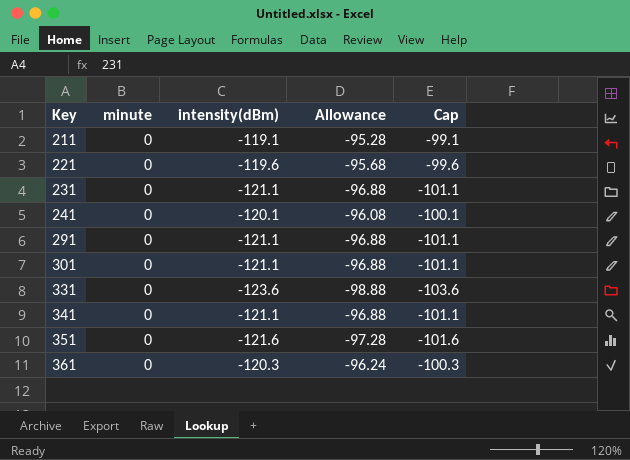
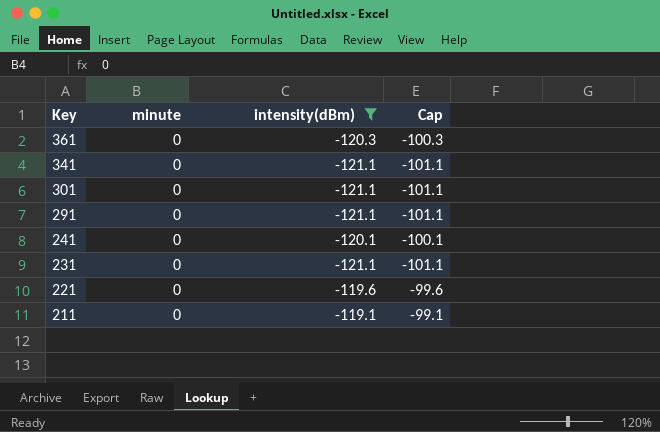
filter: none -> intensity(dBm) >= -121.1
row order: Key ascending -> Key descending
column Allowance | formula: [intensity(dBm)] * 0.8 -> none

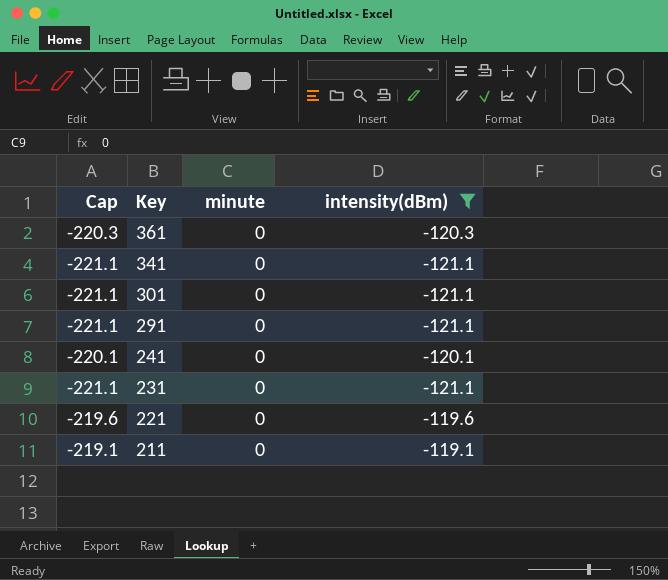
column Cap | formula: [intensity(dBm)] + 20 -> [intensity(dBm)] - 100
column Cap | position: 4 -> 1

